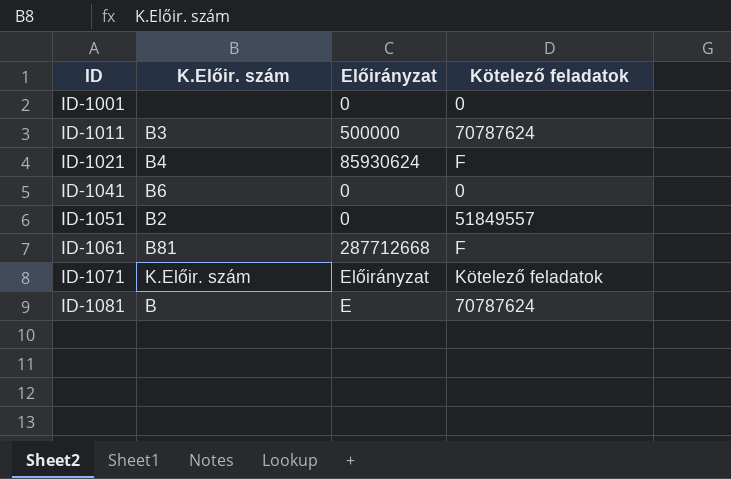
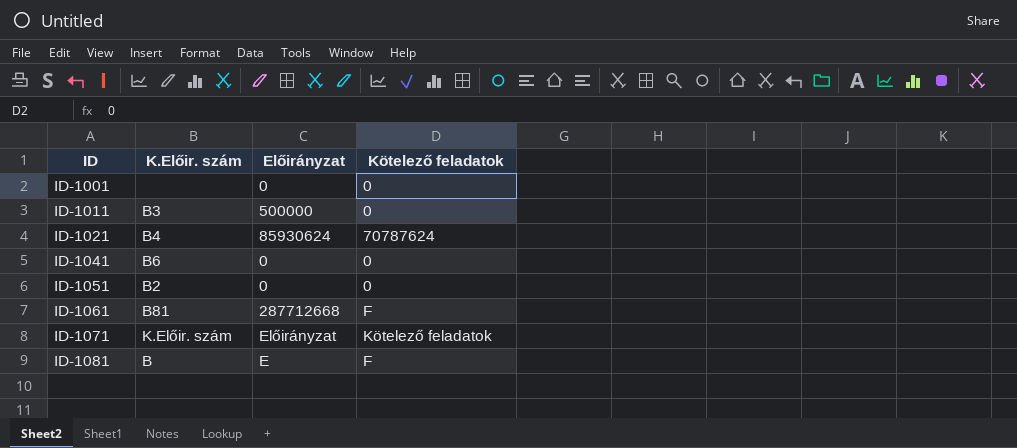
ID-1011 | Kötelező feladatok: 70787624 -> 0
ID-1021 | Kötelező feladatok: F -> 70787624
ID-1051 | Kötelező feladatok: 51849557 -> 0
ID-1081 | Kötelező feladatok: 70787624 -> F

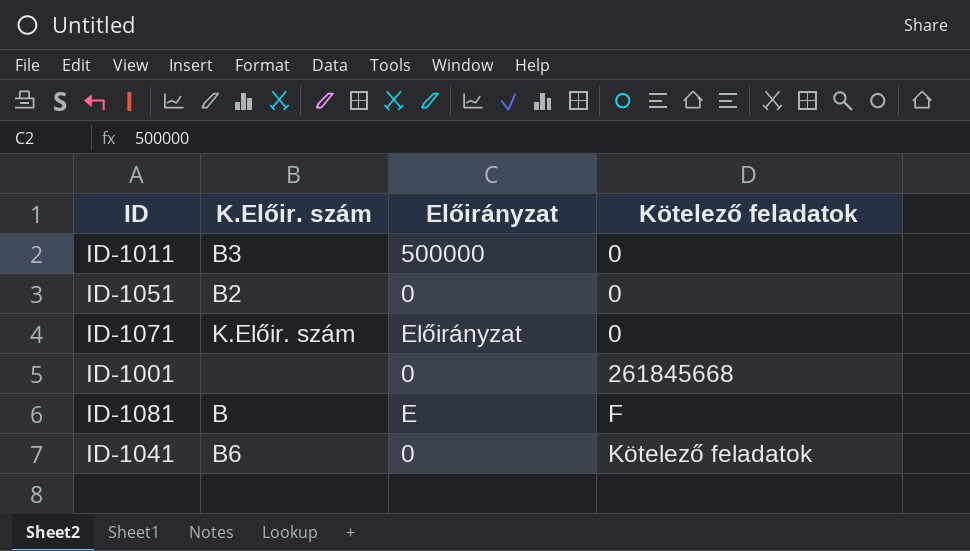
row order: ID ascending -> Kötelező feladatok ascending
row ID-1021: B4 | 85930624 | 70787624 -> none
row ID-1061: B81 | 287712668 | F -> none
ID-1071 | Kötelező feladatok: Kötelező feladatok -> 0
ID-1001 | Kötelező feladatok: 0 -> 261845668
ID-1041 | Kötelező feladatok: 0 -> Kötelező feladatok

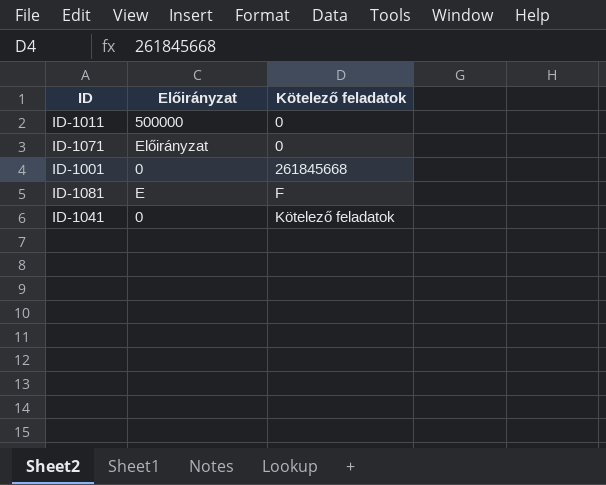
column K.Előir. szám | position: 2 -> none
row ID-1051: B2 | 0 | 0 -> none

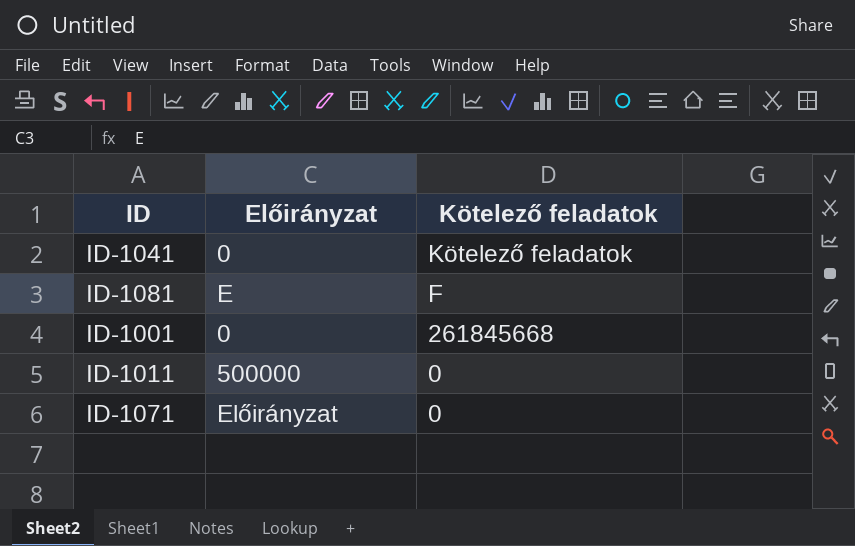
row order: Kötelező feladatok ascending -> Kötelező feladatok descending

